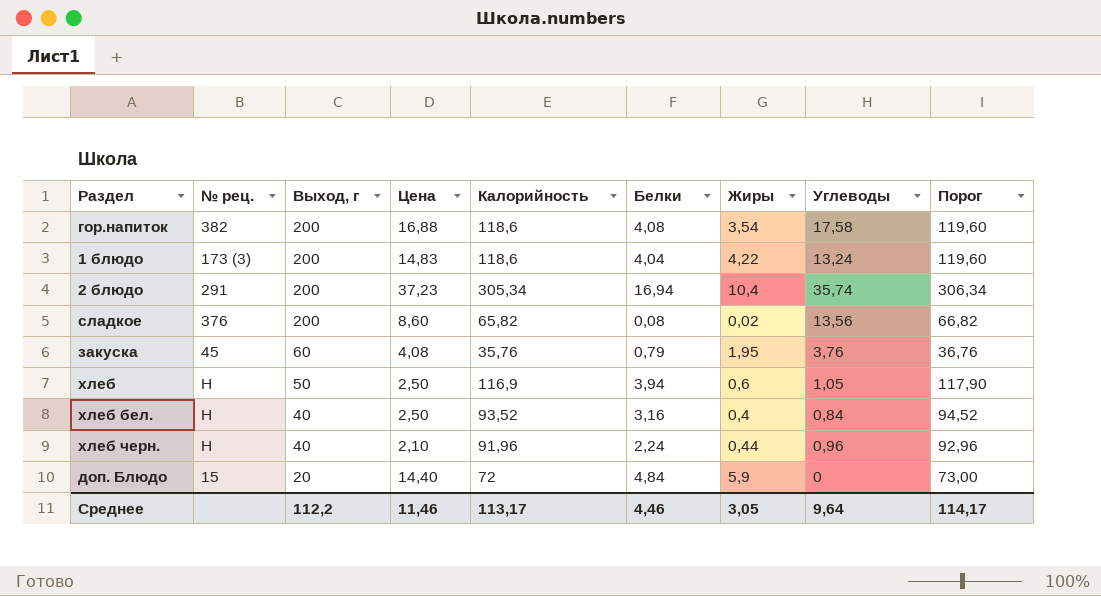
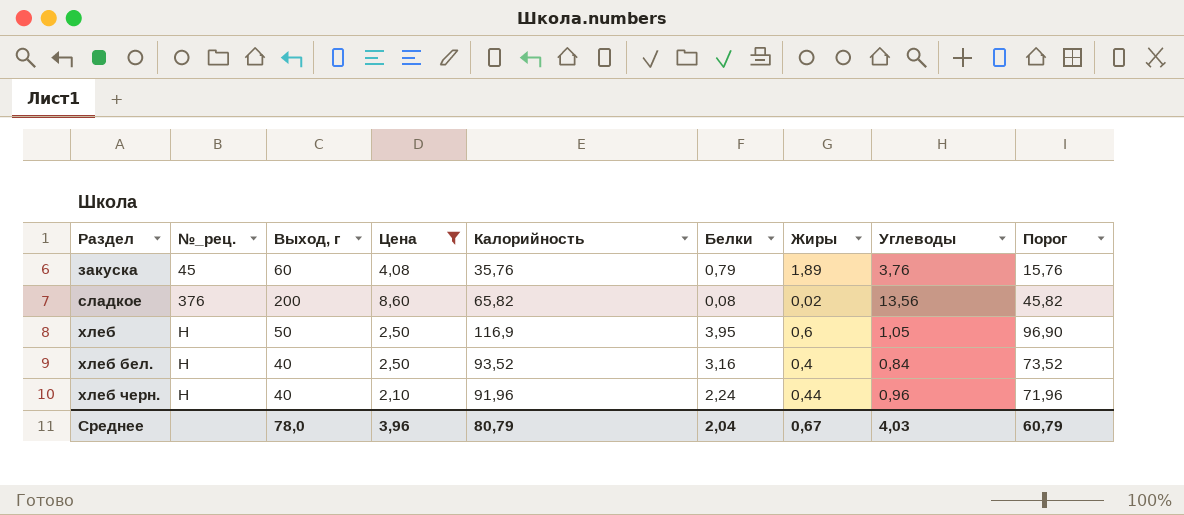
filter: none -> Цена <= 8,60
row order: Выход, г descending -> Раздел ascending
column name: № рец. -> №_рец.
column Порог | formula: [Калорийность] + 1 -> [Калорийность] - 20
закуска | Жиры: 1,95 -> 1,89
хлеб | Белки: 3,94 -> 3,95
Среднее | Выход, г: 112,2 -> 78,0
Среднее | Цена: 11,46 -> 3,96
Среднее | Калорийность: 113,17 -> 80,79
Среднее | Белки: 4,46 -> 2,04
Среднее | Жиры: 3,05 -> 0,67
Среднее | Углеводы: 9,64 -> 4,03
Среднее | Порог: 114,17 -> 60,79

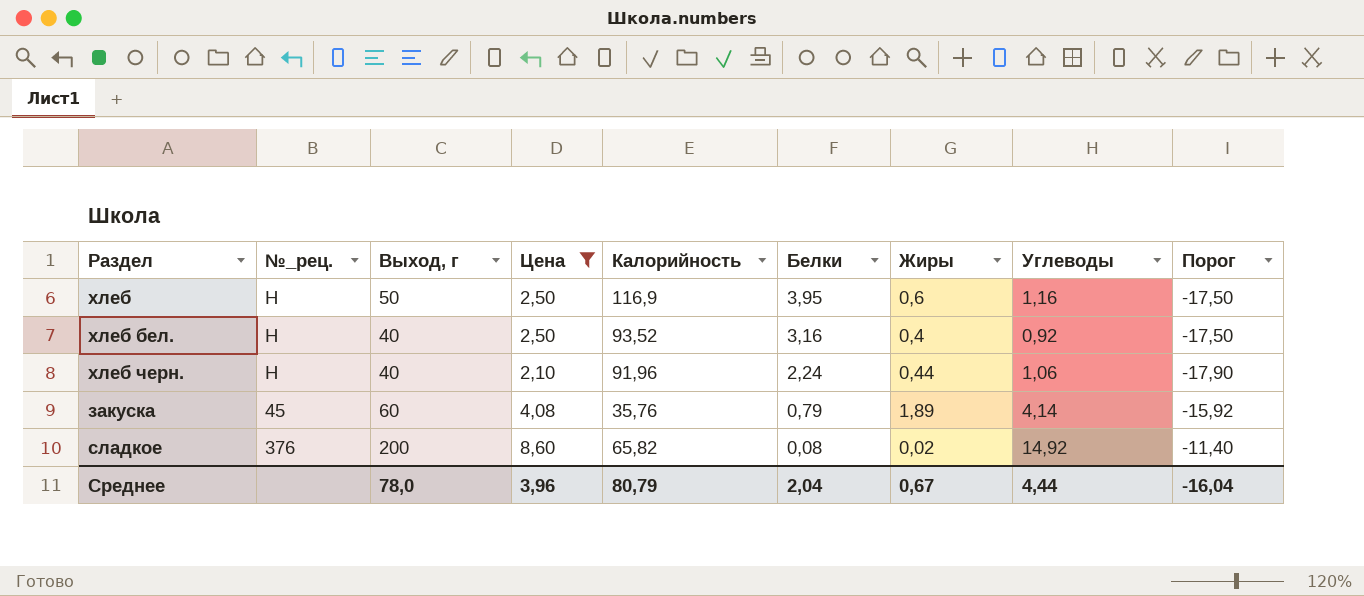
row order: Раздел ascending -> Белки descending
column Порог | formula: [Калорийность] - 20 -> [Цена] - 20
хлеб | Углеводы: 1,05 -> 1,16
хлеб бел. | Углеводы: 0,84 -> 0,92
хлеб черн. | Углеводы: 0,96 -> 1,06
закуска | Углеводы: 3,76 -> 4,14
сладкое | Углеводы: 13,56 -> 14,92
Среднее | Углеводы: 4,03 -> 4,44
Среднее | Порог: 60,79 -> -16,04

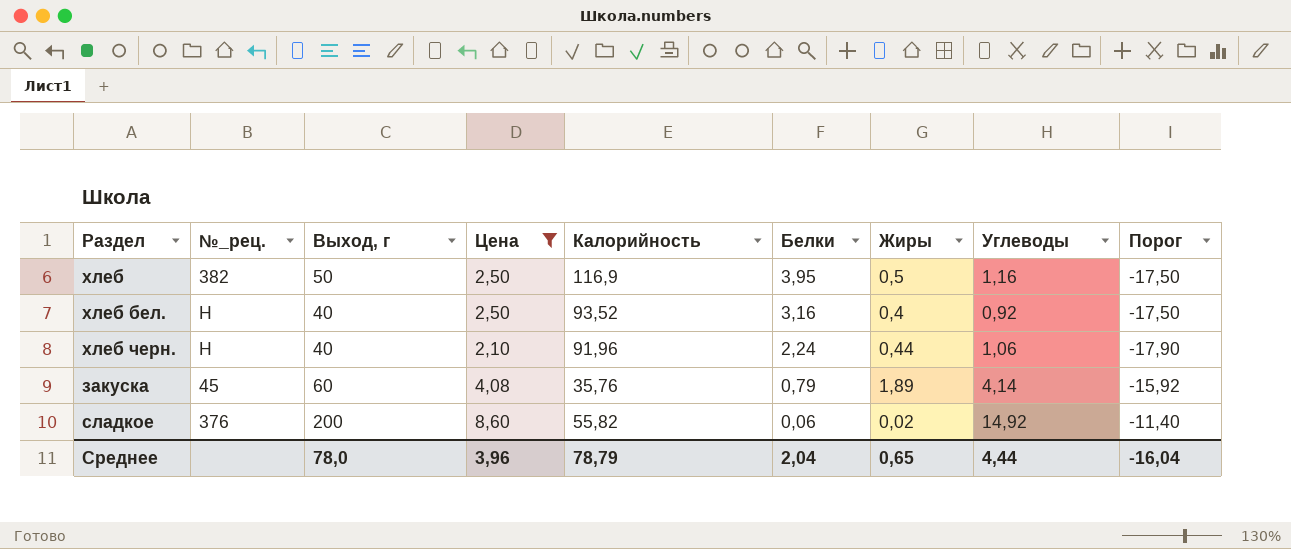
хлеб | №_рец.: Н -> 382
хлеб | Жиры: 0,6 -> 0,5
сладкое | Калорийность: 65,82 -> 55,82
сладкое | Белки: 0,08 -> 0,06
Среднее | Калорийность: 80,79 -> 78,79
Среднее | Жиры: 0,67 -> 0,65

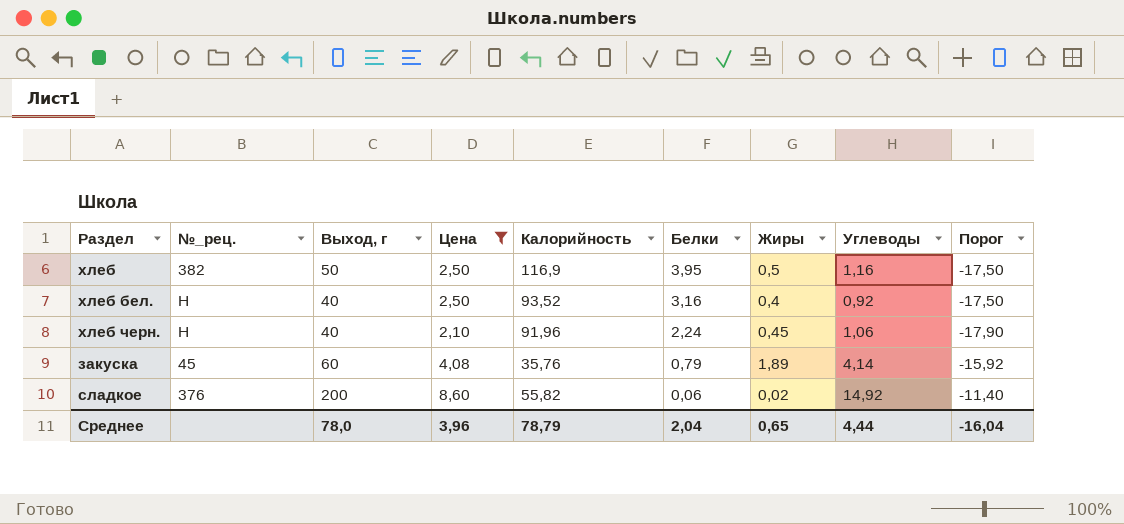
хлеб черн. | Жиры: 0,44 -> 0,45

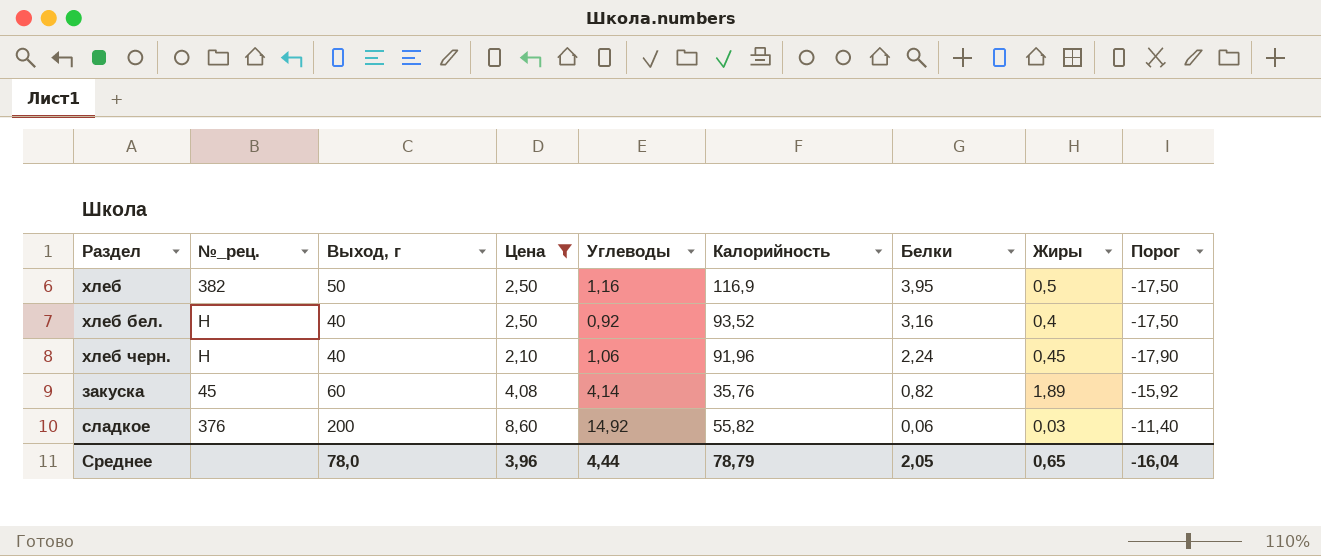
column Углеводы | position: 8 -> 5
закуска | Белки: 0,79 -> 0,82
сладкое | Жиры: 0,02 -> 0,03
Среднее | Белки: 2,04 -> 2,05

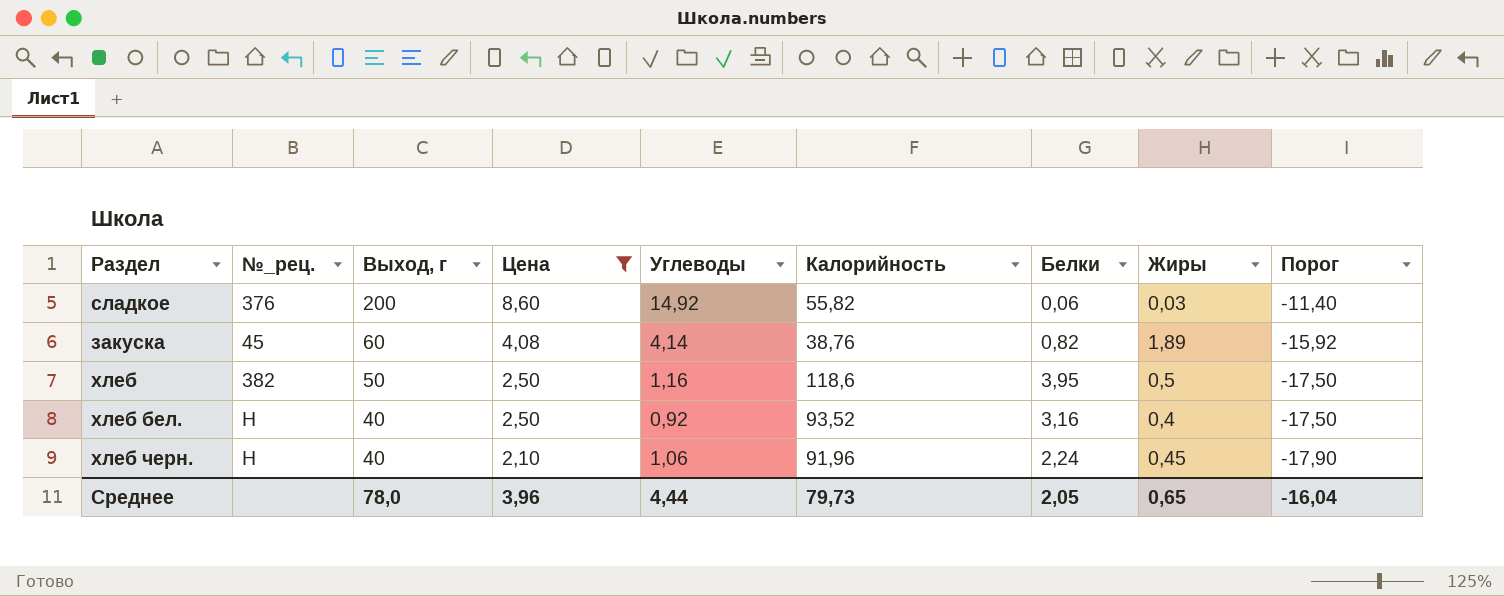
row order: Белки descending -> Выход, г descending
закуска | Калорийность: 35,76 -> 38,76
хлеб | Калорийность: 116,9 -> 118,6
Среднее | Калорийность: 78,79 -> 79,73

